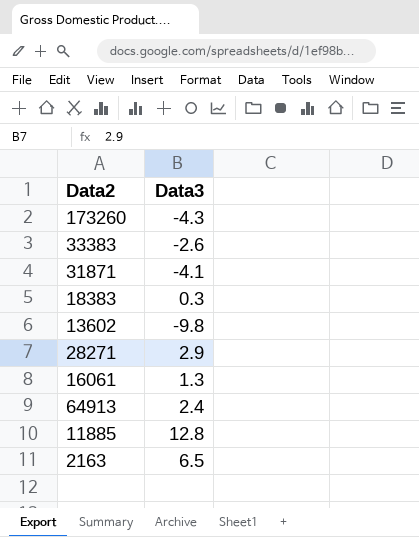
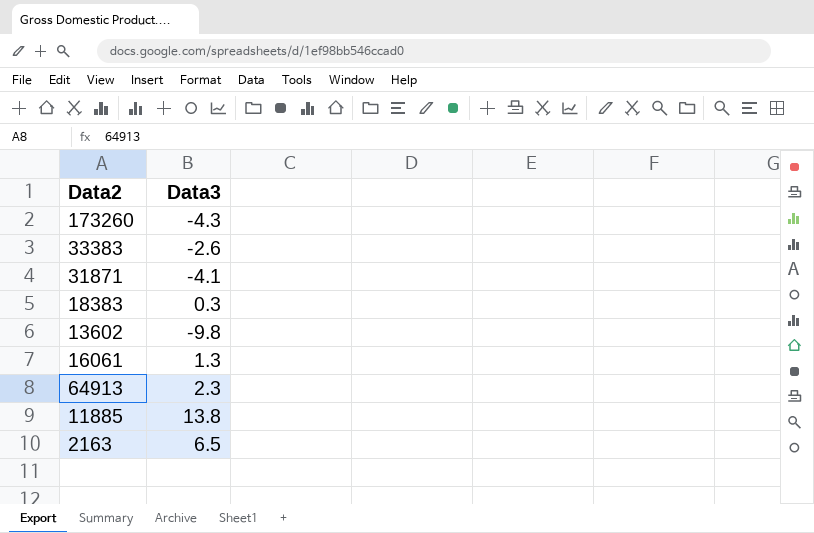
row 28271: 2.9 -> none
64913 | Data3: 2.4 -> 2.3
11885 | Data3: 12.8 -> 13.8

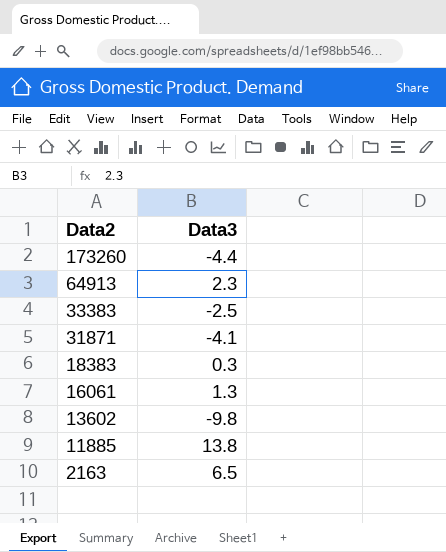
row order: none -> Data2 descending
173260 | Data3: -4.3 -> -4.4
33383 | Data3: -2.6 -> -2.5

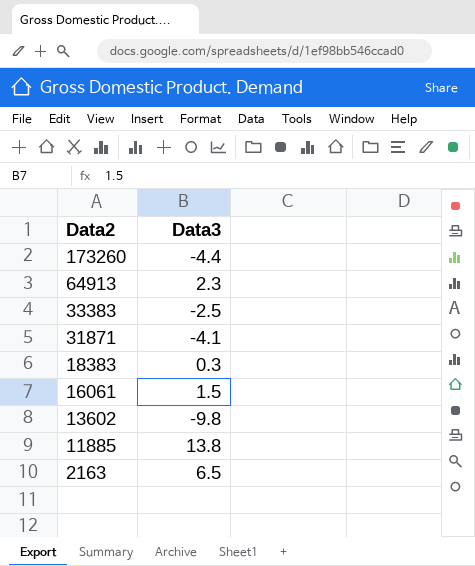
16061 | Data3: 1.3 -> 1.5

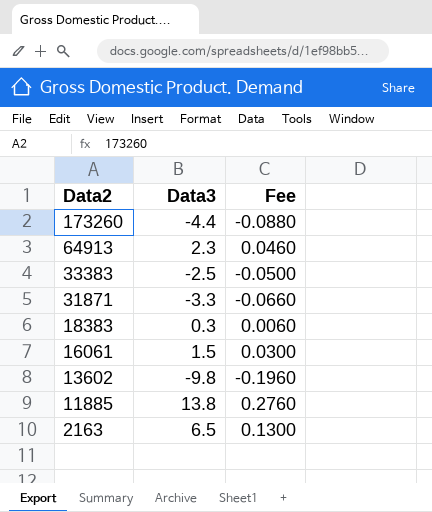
column Fee | formula: none -> [Data3] * 0.02
31871 | Data3: -4.1 -> -3.3

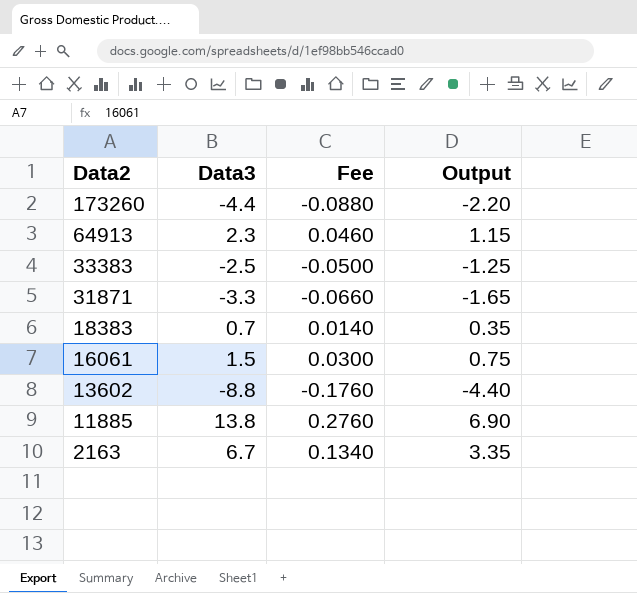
column Output | formula: none -> [Data3] * 0.5
18383 | Data3: 0.3 -> 0.7
18383 | Fee: 0.0060 -> 0.0140
13602 | Data3: -9.8 -> -8.8
13602 | Fee: -0.1960 -> -0.1760
2163 | Data3: 6.5 -> 6.7
2163 | Fee: 0.1300 -> 0.1340

